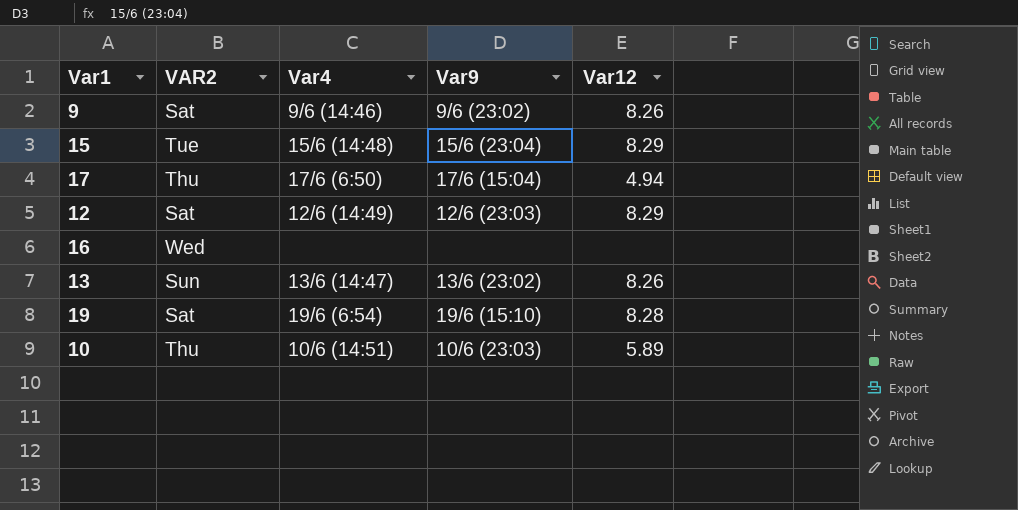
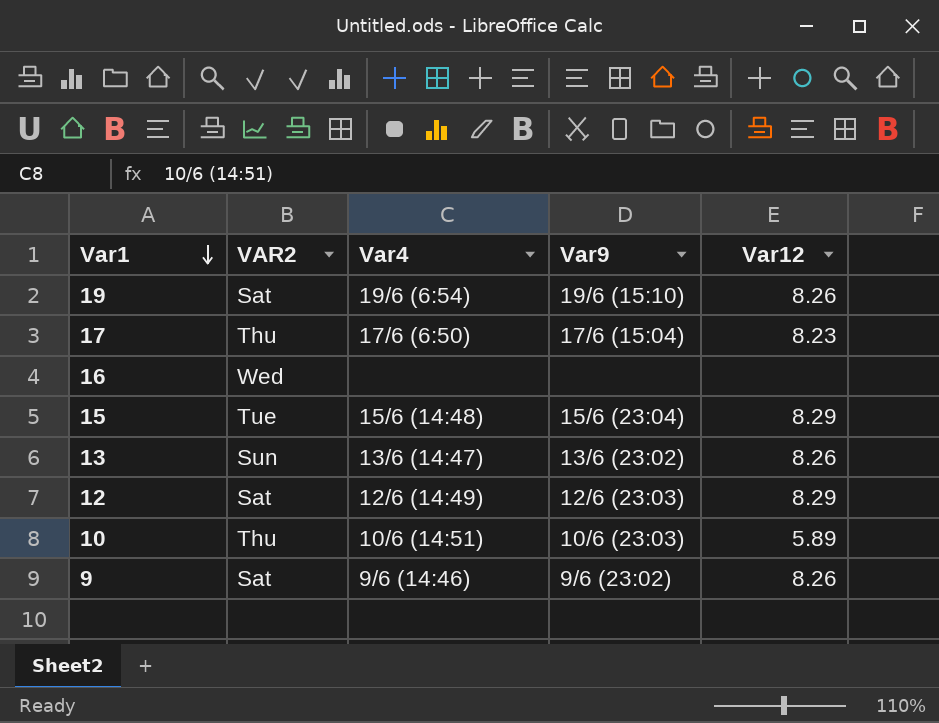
row order: none -> Var1 descending
19 | Var12: 8.28 -> 8.26
17 | Var12: 4.94 -> 8.23

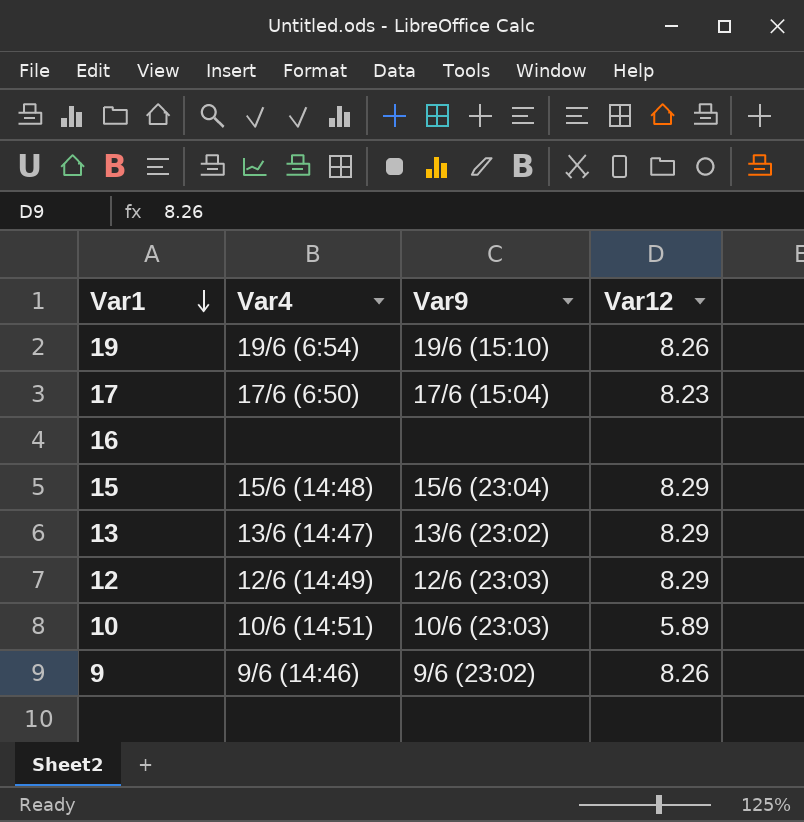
column VAR2 | position: 2 -> none
13 | Var12: 8.26 -> 8.29

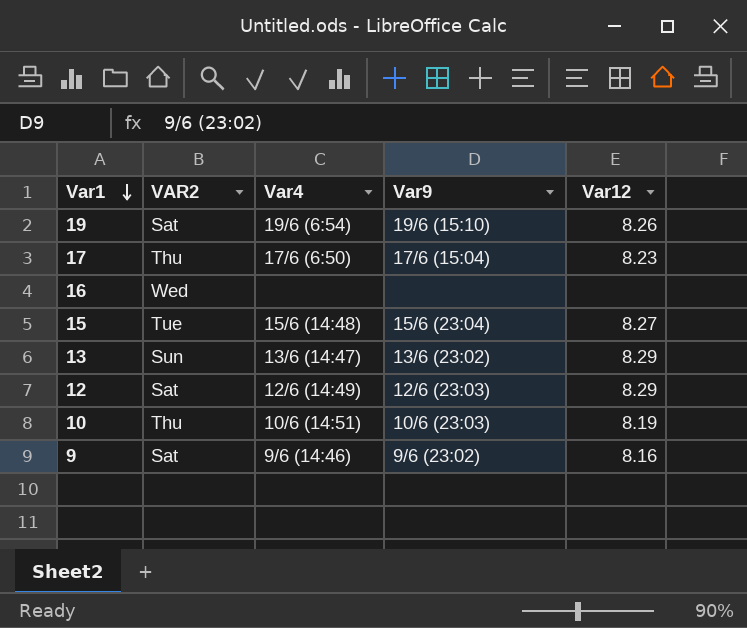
column VAR2 | position: none -> 2
15 | Var12: 8.29 -> 8.27
10 | Var12: 5.89 -> 8.19
9 | Var12: 8.26 -> 8.16

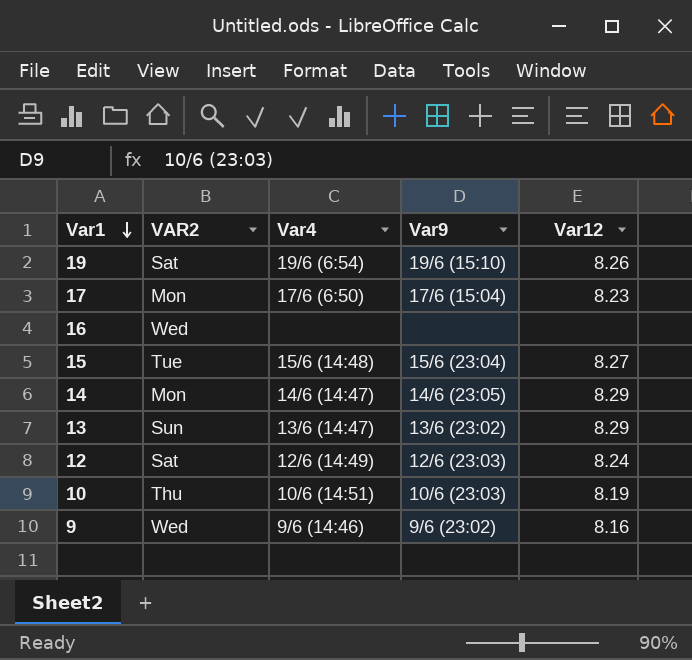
17 | VAR2: Thu -> Mon
row 14: none -> Mon | 14/6 (14:47) | 14/6 (23:05) | 8.29
12 | Var12: 8.29 -> 8.24
9 | VAR2: Sat -> Wed

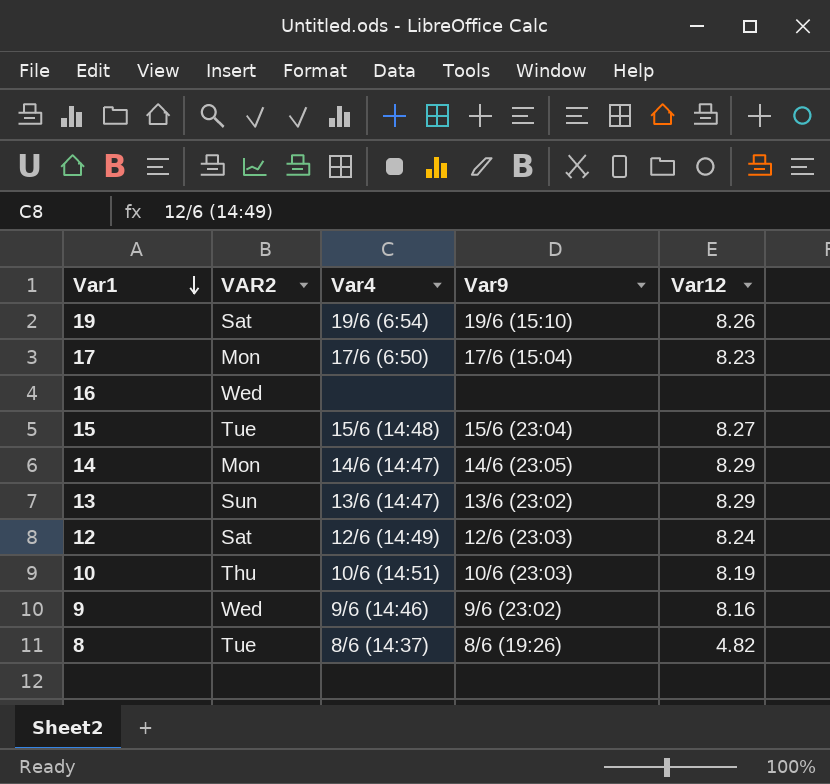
row 8: none -> Tue | 8/6 (14:37) | 8/6 (19:26) | 4.82

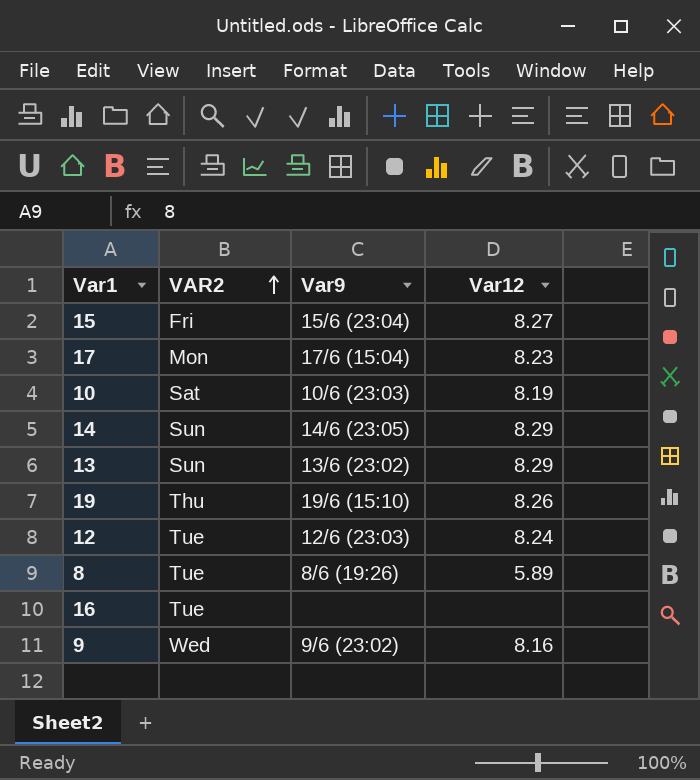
row order: Var1 descending -> VAR2 ascending
column Var4 | position: 3 -> none
15 | VAR2: Tue -> Fri
10 | VAR2: Thu -> Sat
14 | VAR2: Mon -> Sun
19 | VAR2: Sat -> Thu
12 | VAR2: Sat -> Tue
8 | Var12: 4.82 -> 5.89
16 | VAR2: Wed -> Tue

